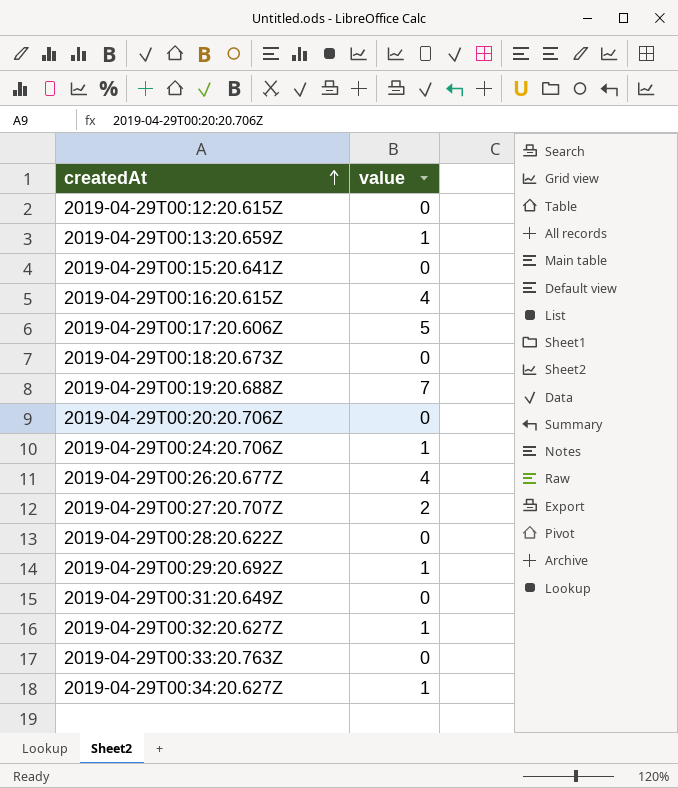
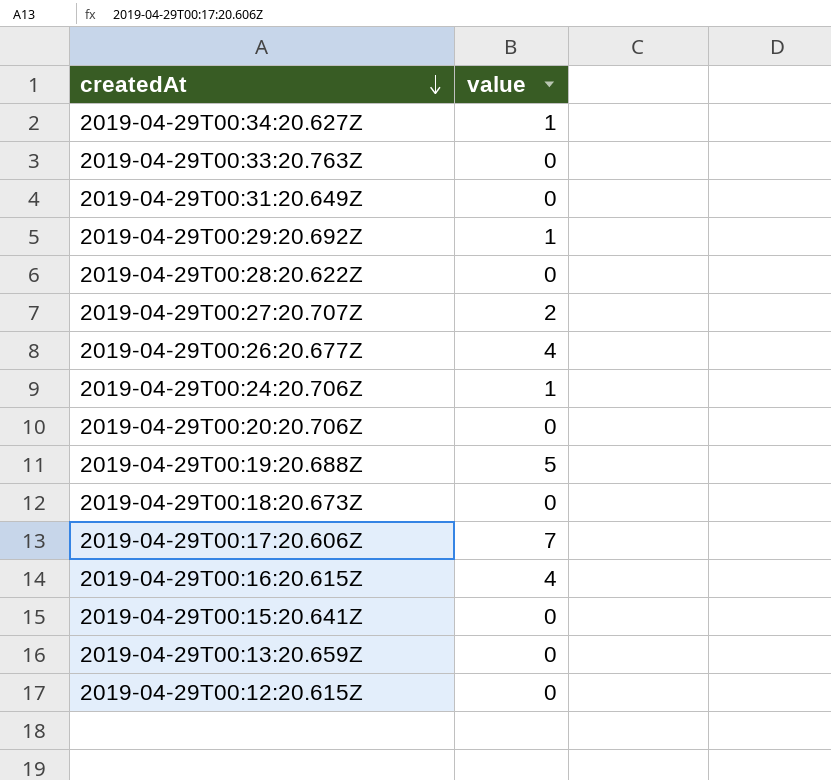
row order: createdAt ascending -> createdAt descending
row 2019-04-29T00:32:20.627Z: 1 -> none
2019-04-29T00:19:20.688Z | value: 7 -> 5
2019-04-29T00:17:20.606Z | value: 5 -> 7
2019-04-29T00:13:20.659Z | value: 1 -> 0

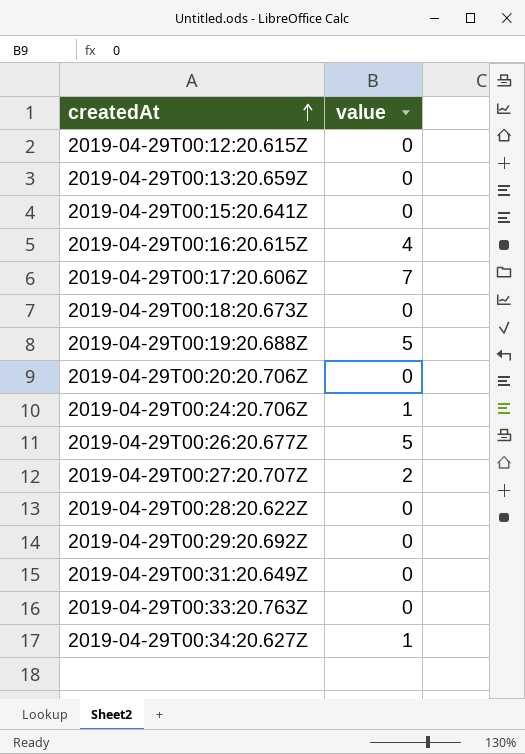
row order: createdAt descending -> createdAt ascending
2019-04-29T00:26:20.677Z | value: 4 -> 5
2019-04-29T00:29:20.692Z | value: 1 -> 0

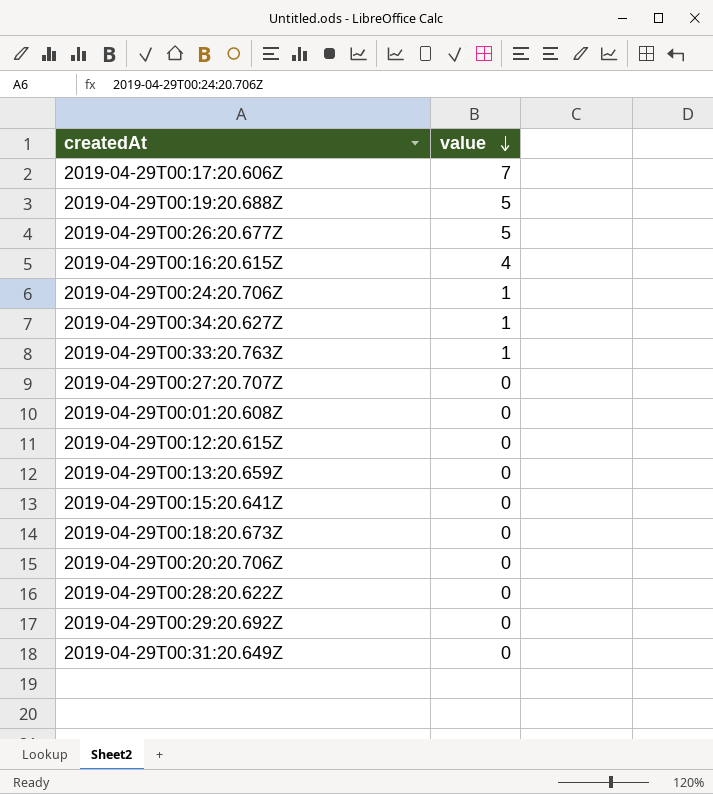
row order: createdAt ascending -> value descending
2019-04-29T00:33:20.763Z | value: 0 -> 1
2019-04-29T00:27:20.707Z | value: 2 -> 0
row 2019-04-29T00:01:20.608Z: none -> 0

